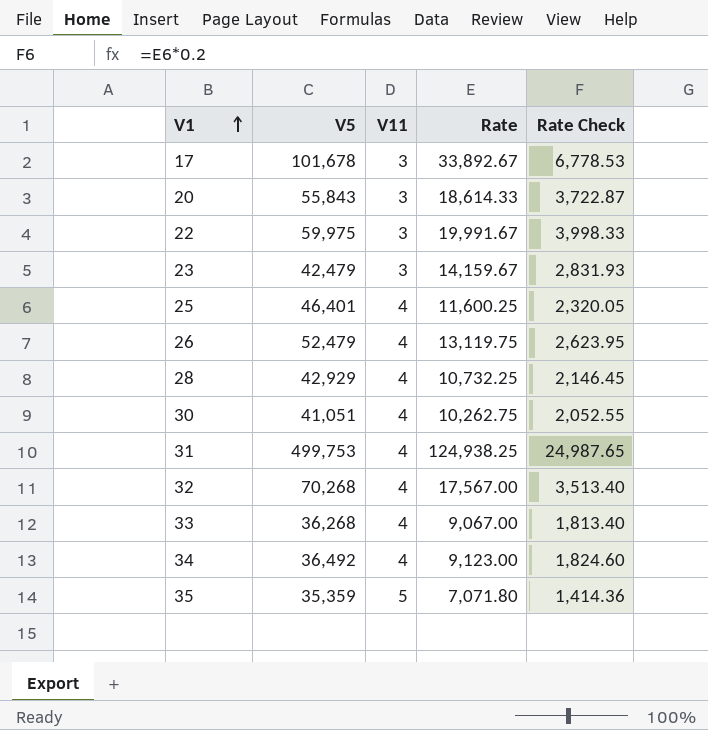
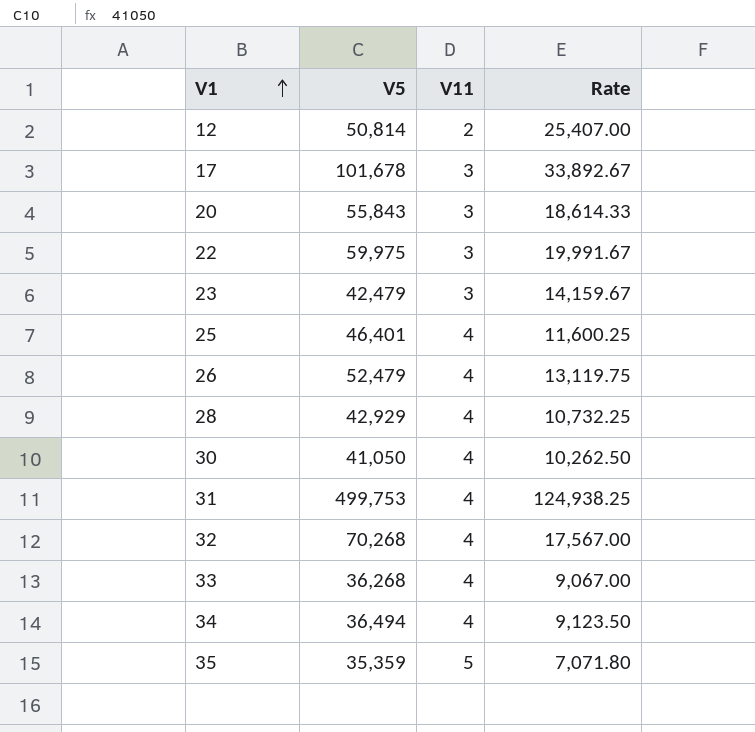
column Rate Check | formula: [Rate] * 0.2 -> none
row 12: none -> 50,814 | 2 | 25,407.00
30 | V5: 41,051 -> 41,050
30 | Rate: 10,262.75 -> 10,262.50
34 | V5: 36,492 -> 36,494
34 | Rate: 9,123.00 -> 9,123.50

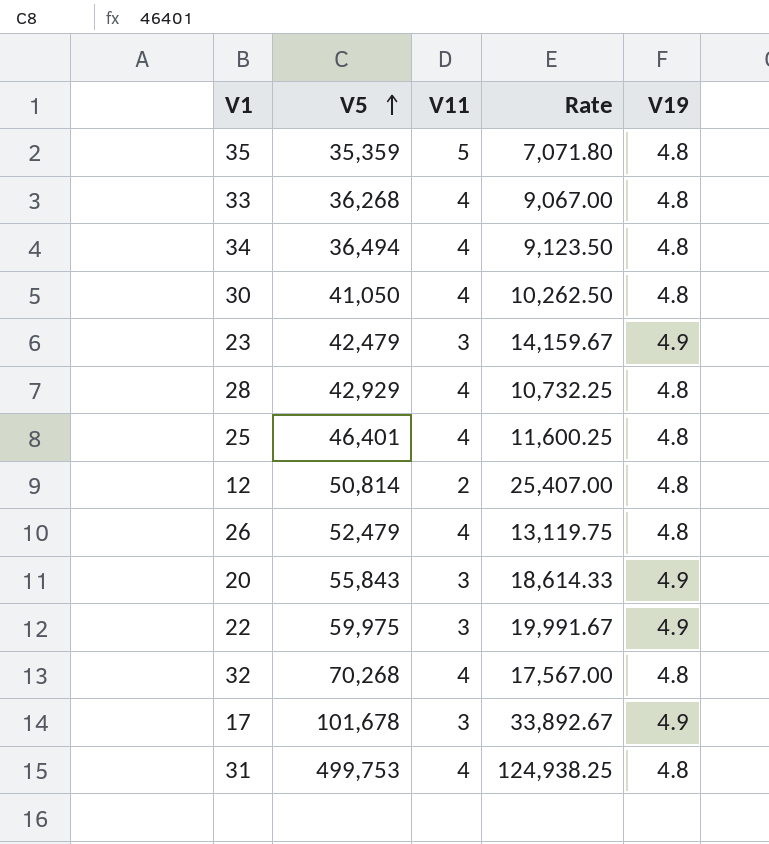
row order: V1 ascending -> V5 ascending
column V19 | position: none -> 5

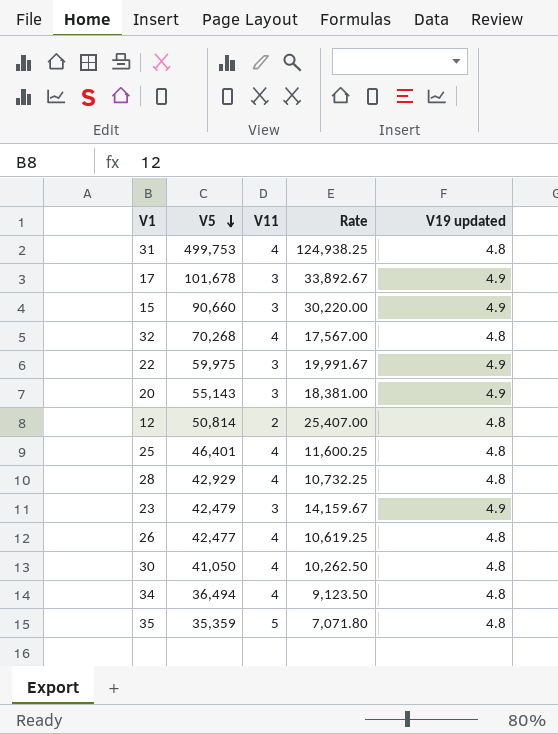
row order: V5 ascending -> V5 descending
column name: V19 -> V19 updated
row 33: 36,268 | 4 | 9,067.00 | 4.8 -> none
row 15: none -> 90,660 | 3 | 30,220.00 | 4.9
20 | V5: 55,843 -> 55,143
20 | Rate: 18,614.33 -> 18,381.00
26 | V5: 52,479 -> 42,477
26 | Rate: 13,119.75 -> 10,619.25

